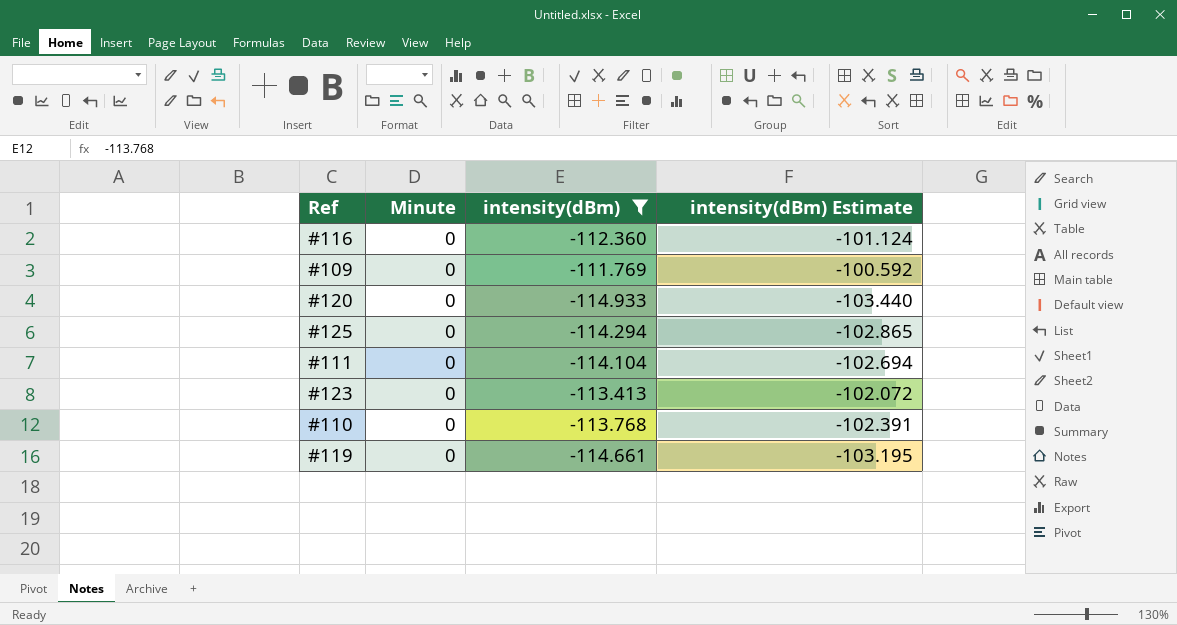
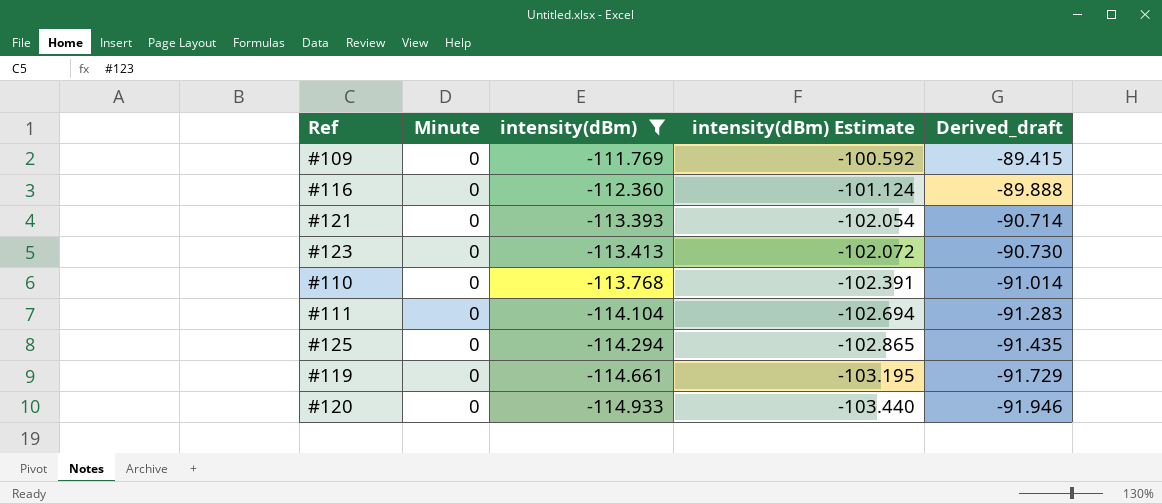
row order: none -> intensity(dBm) descending
column Derived_draft | formula: none -> [intensity(dBm)] * 0.8
row #121: none -> 0 | -113.393 | -102.054 | -90.714

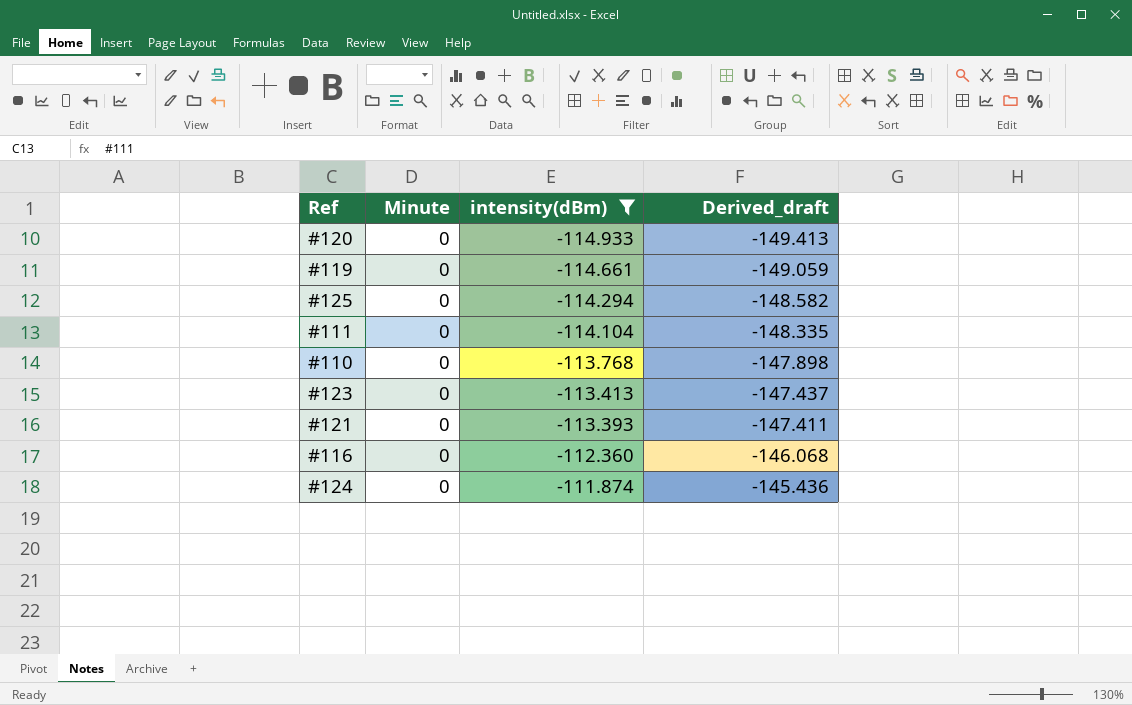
row order: intensity(dBm) descending -> intensity(dBm) ascending
column intensity(dBm) Estimate | formula: [intensity(dBm)] * 0.9 -> none
column Derived_draft | formula: [intensity(dBm)] * 0.8 -> [intensity(dBm)] * 1.3
row #109: 0 | -111.769 | -100.592 | -89.415 -> none
row #124: none -> 0 | -111.874 | -145.436

